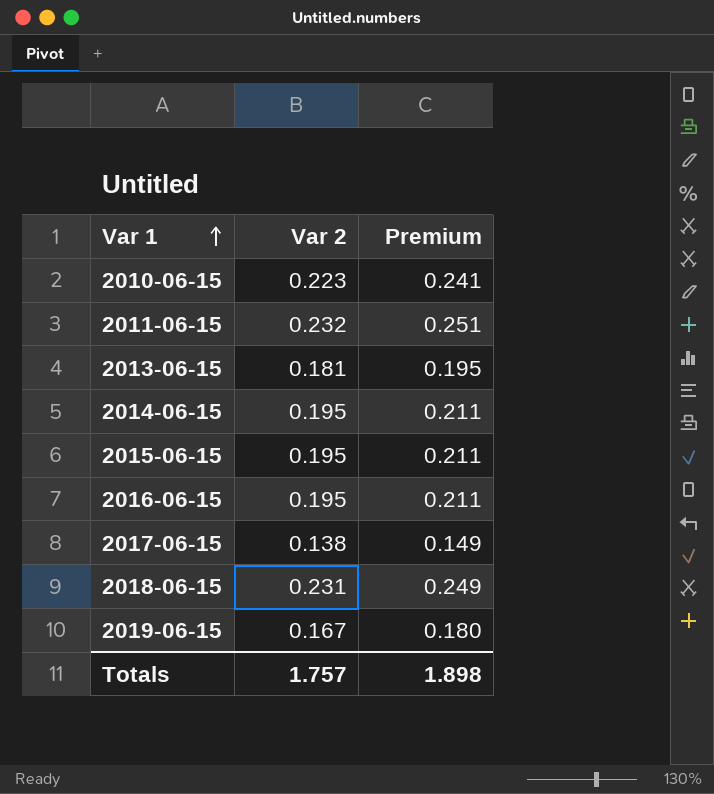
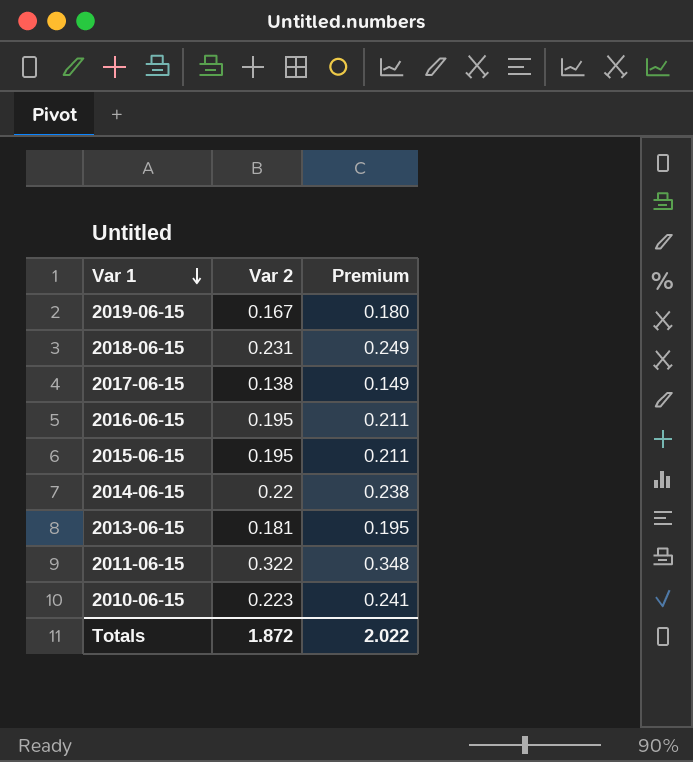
row order: Var 1 ascending -> Var 1 descending
2014-06-15 | Var 2: 0.195 -> 0.22
2014-06-15 | Premium: 0.211 -> 0.238
2011-06-15 | Var 2: 0.232 -> 0.322
2011-06-15 | Premium: 0.251 -> 0.348
Totals | Var 2: 1.757 -> 1.872
Totals | Premium: 1.898 -> 2.022

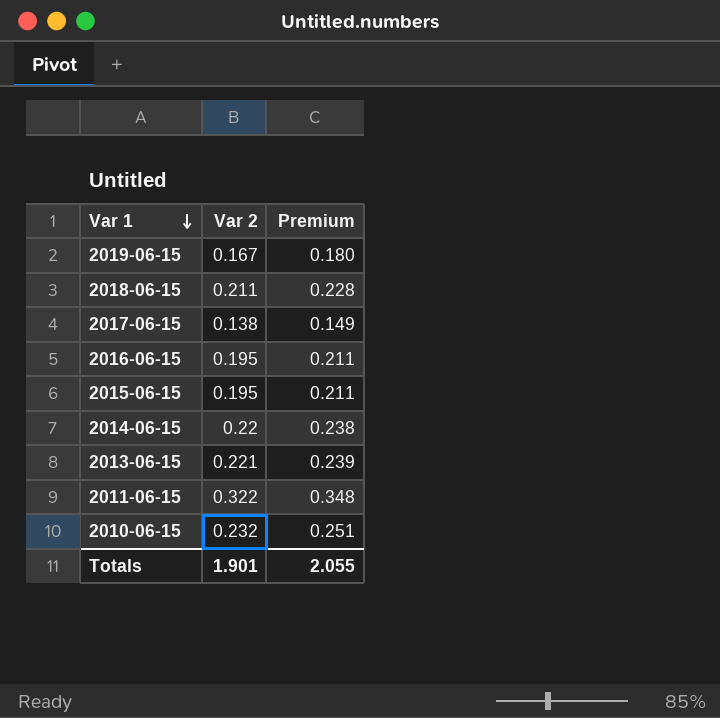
2018-06-15 | Var 2: 0.231 -> 0.211
2018-06-15 | Premium: 0.249 -> 0.228
2013-06-15 | Var 2: 0.181 -> 0.221
2013-06-15 | Premium: 0.195 -> 0.239
2010-06-15 | Var 2: 0.223 -> 0.232
2010-06-15 | Premium: 0.241 -> 0.251
Totals | Var 2: 1.872 -> 1.901
Totals | Premium: 2.022 -> 2.055

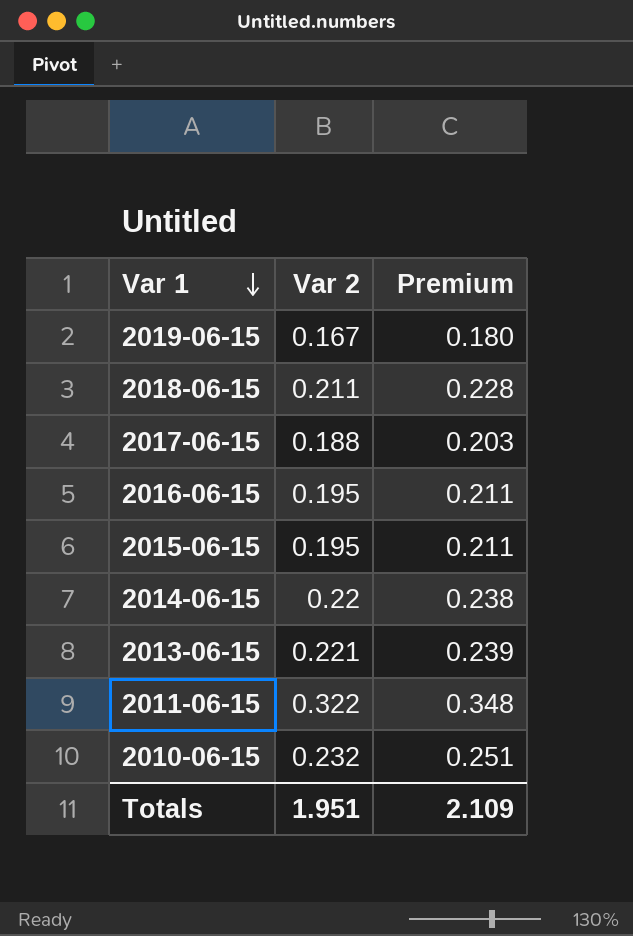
2017-06-15 | Var 2: 0.138 -> 0.188
2017-06-15 | Premium: 0.149 -> 0.203
Totals | Var 2: 1.901 -> 1.951
Totals | Premium: 2.055 -> 2.109

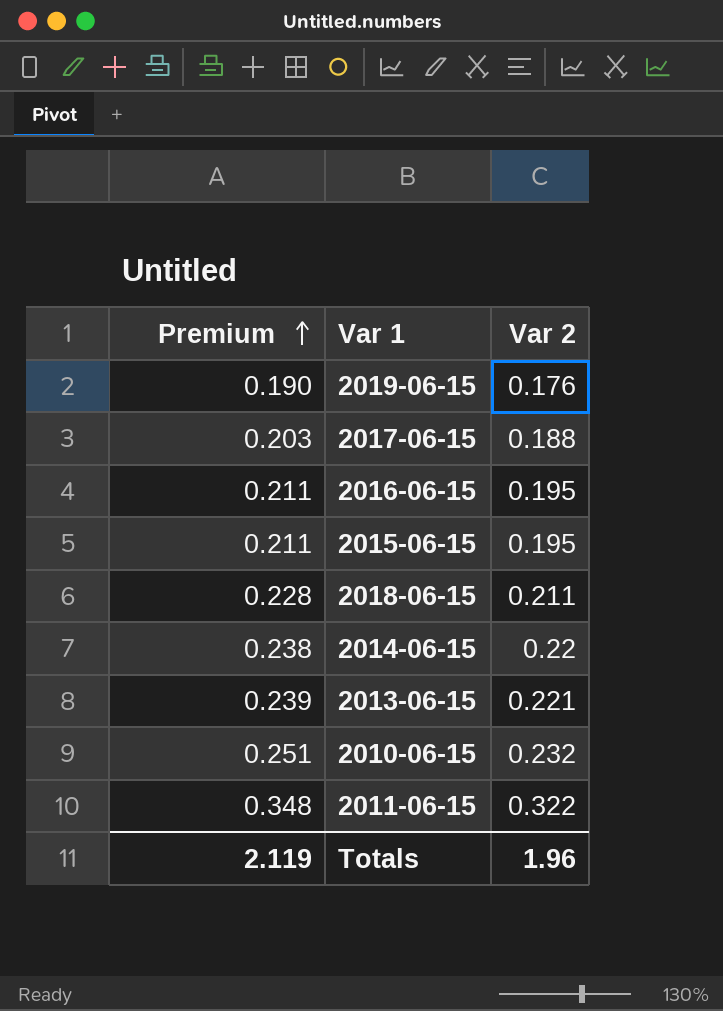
row order: Var 1 descending -> Premium ascending
column Premium | position: 3 -> 1
2019-06-15 | Premium: 0.180 -> 0.190
2019-06-15 | Var 2: 0.167 -> 0.176
Totals | Premium: 2.109 -> 2.119
Totals | Var 2: 1.951 -> 1.96

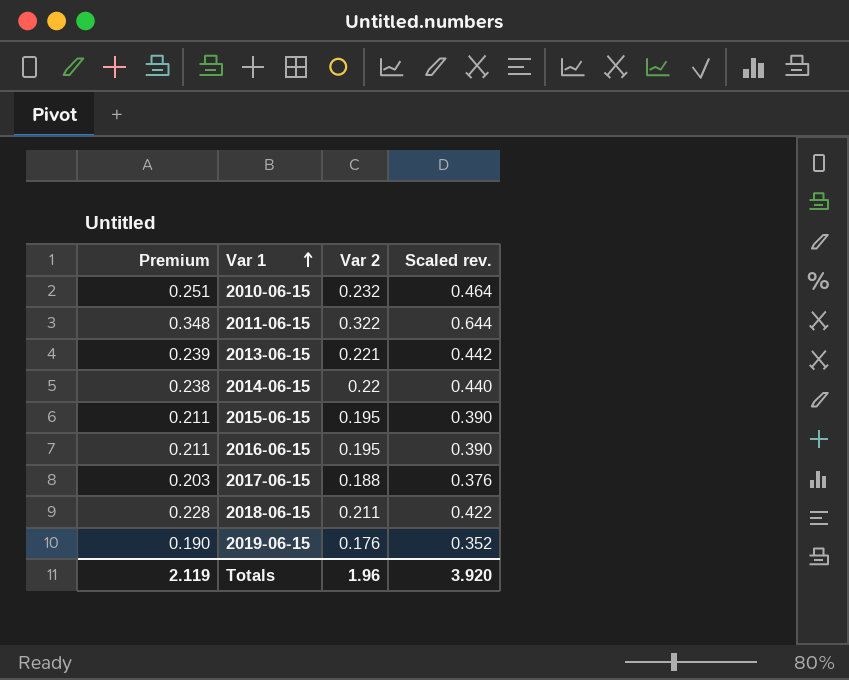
row order: Premium ascending -> Var 1 ascending
column Scaled rev. | formula: none -> [Var 2] * 2

